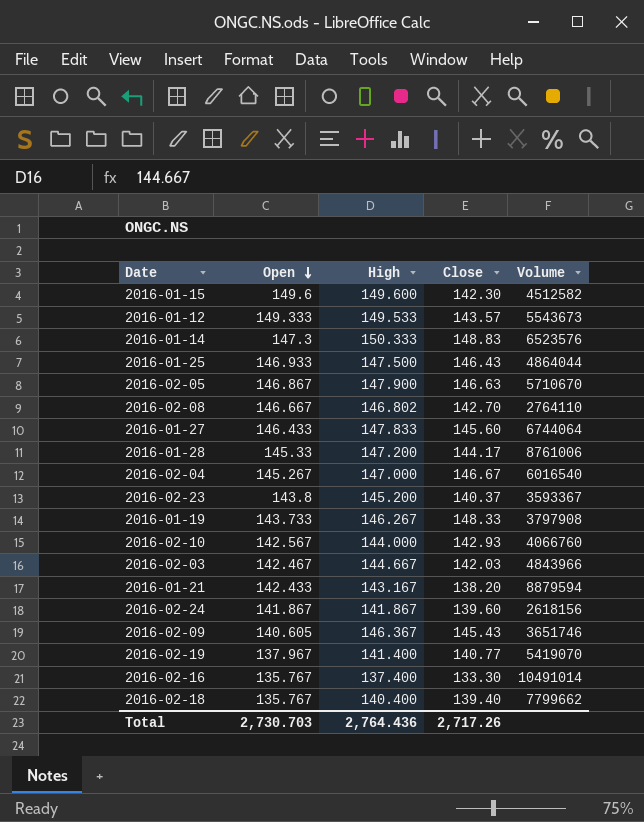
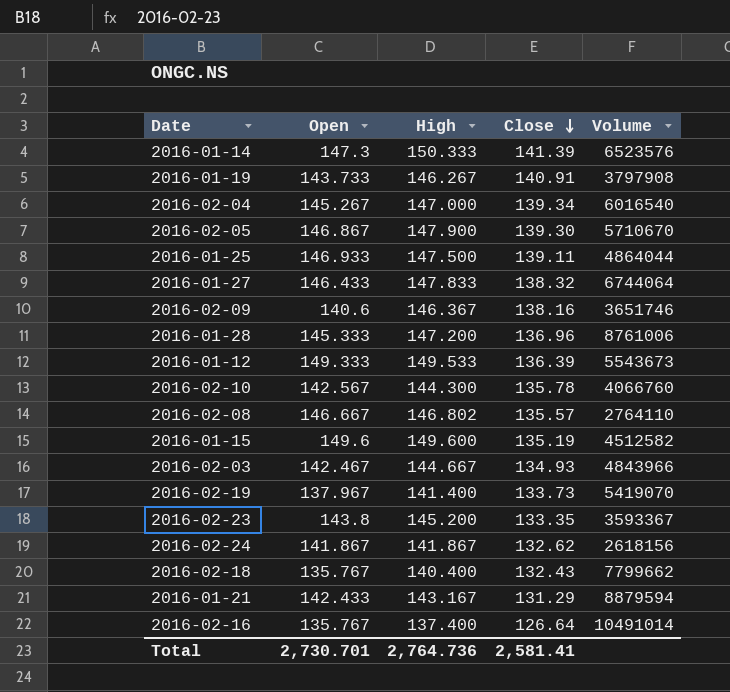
row order: Open descending -> Close descending
2016-01-14 | Close: 148.83 -> 141.39
2016-01-19 | Close: 148.33 -> 140.91
2016-02-04 | Close: 146.67 -> 139.34
2016-02-05 | Close: 146.63 -> 139.30
2016-01-25 | Close: 146.43 -> 139.11
2016-01-27 | Close: 145.60 -> 138.32
2016-02-09 | Open: 140.605 -> 140.6
2016-02-09 | Close: 145.43 -> 138.16
2016-01-28 | Open: 145.33 -> 145.333
2016-01-28 | Close: 144.17 -> 136.96
2016-01-12 | Close: 143.57 -> 136.39
2016-02-10 | High: 144.000 -> 144.300
2016-02-10 | Close: 142.93 -> 135.78
2016-02-08 | Close: 142.70 -> 135.57
2016-01-15 | Close: 142.30 -> 135.19
2016-02-03 | Close: 142.03 -> 134.93
2016-02-19 | Close: 140.77 -> 133.73
2016-02-23 | Close: 140.37 -> 133.35
2016-02-24 | Close: 139.60 -> 132.62
2016-02-18 | Close: 139.40 -> 132.43
2016-01-21 | Close: 138.20 -> 131.29
2016-02-16 | Close: 133.30 -> 126.64
Total | Open: 2,730.703 -> 2,730.701
Total | High: 2,764.436 -> 2,764.736
Total | Close: 2,717.26 -> 2,581.41

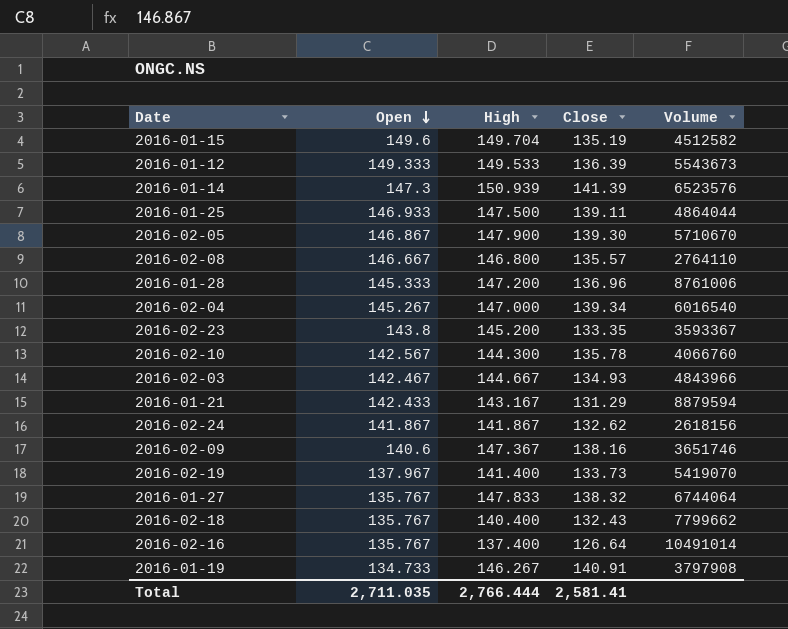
row order: Close descending -> Open descending
2016-01-15 | High: 149.600 -> 149.704
2016-01-14 | High: 150.333 -> 150.939
2016-02-08 | High: 146.802 -> 146.800
2016-02-09 | High: 146.367 -> 147.367
2016-01-27 | Open: 146.433 -> 135.767
2016-01-19 | Open: 143.733 -> 134.733
Total | Open: 2,730.701 -> 2,711.035
Total | High: 2,764.736 -> 2,766.444

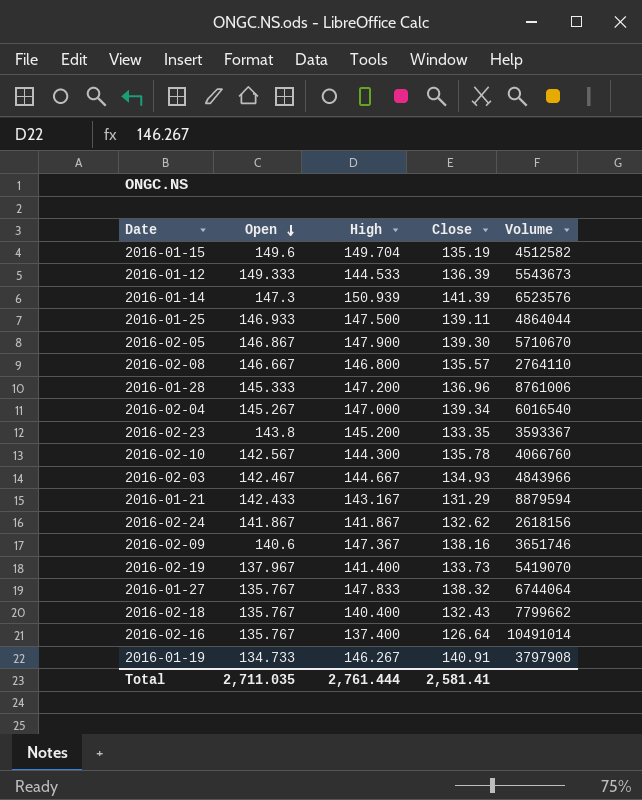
2016-01-12 | High: 149.533 -> 144.533
Total | High: 2,766.444 -> 2,761.444

